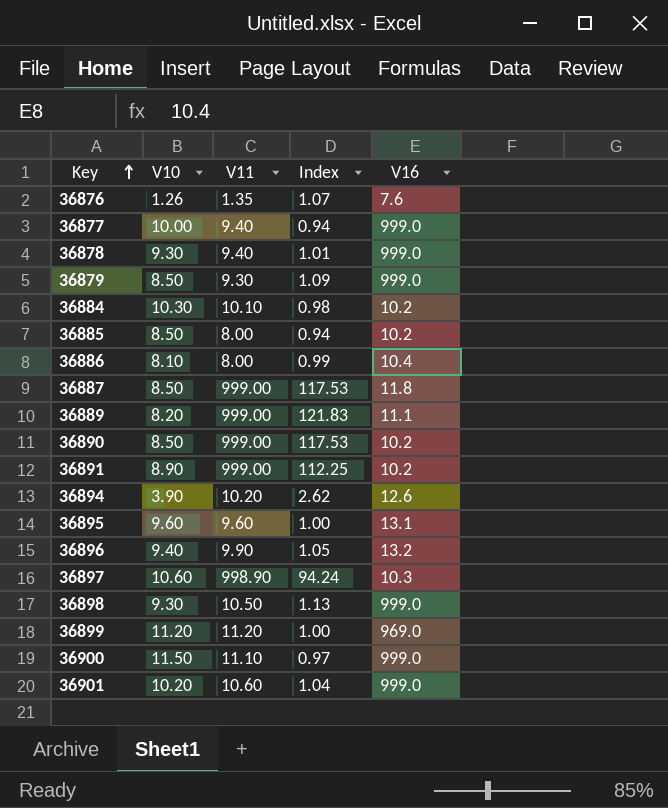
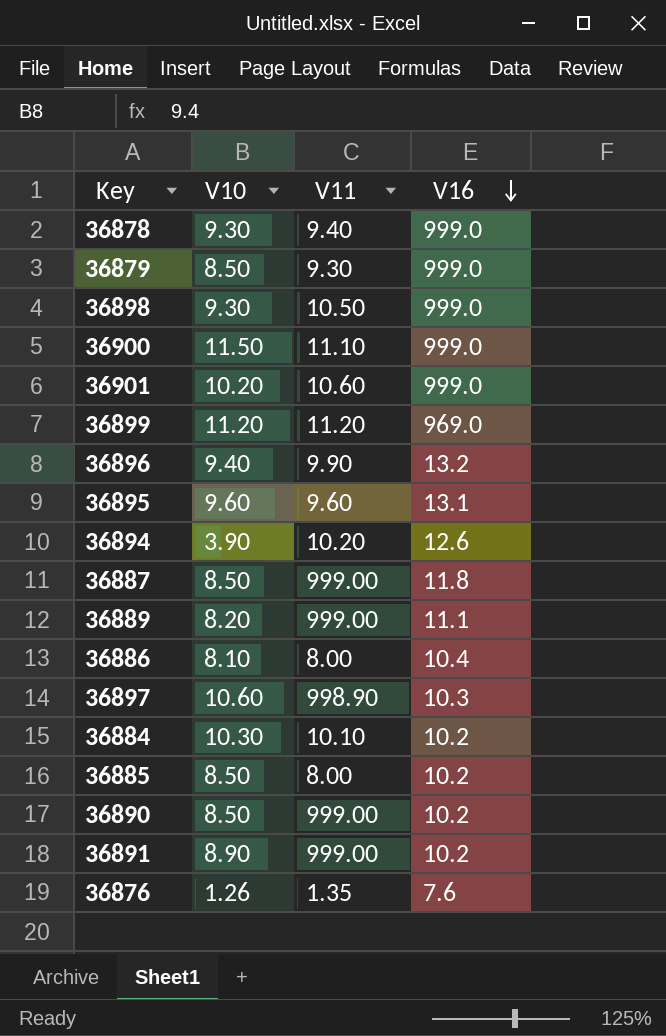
row order: Key ascending -> V16 descending
column Index | formula: [V11] / [V10] -> none
row 36877: 10.00 | 9.40 | 0.94 | 999.0 -> none

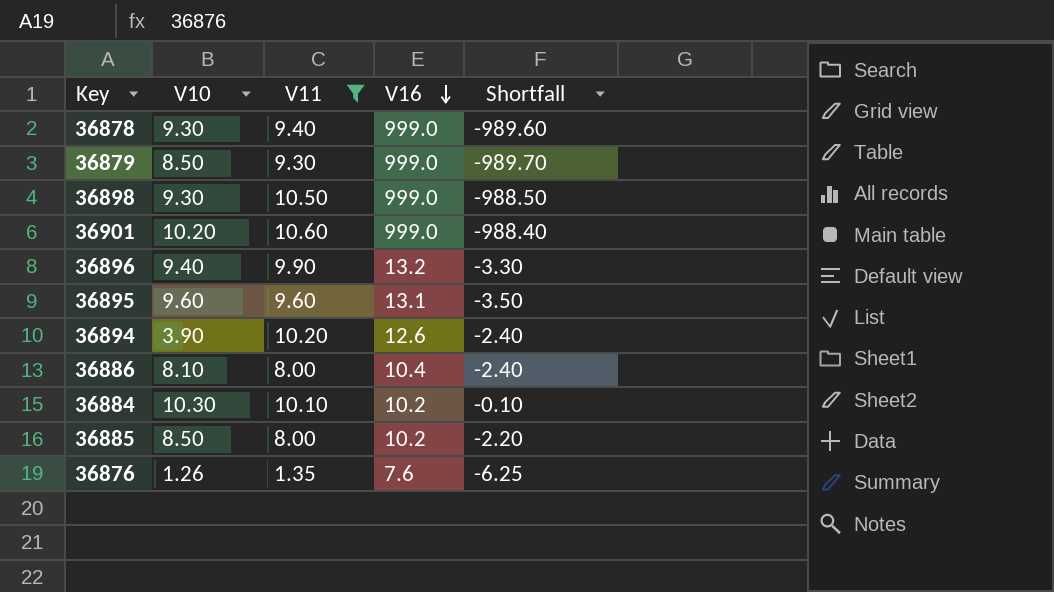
filter: none -> V11 <= 10.60
column Shortfall | formula: none -> [V11] - [V16]

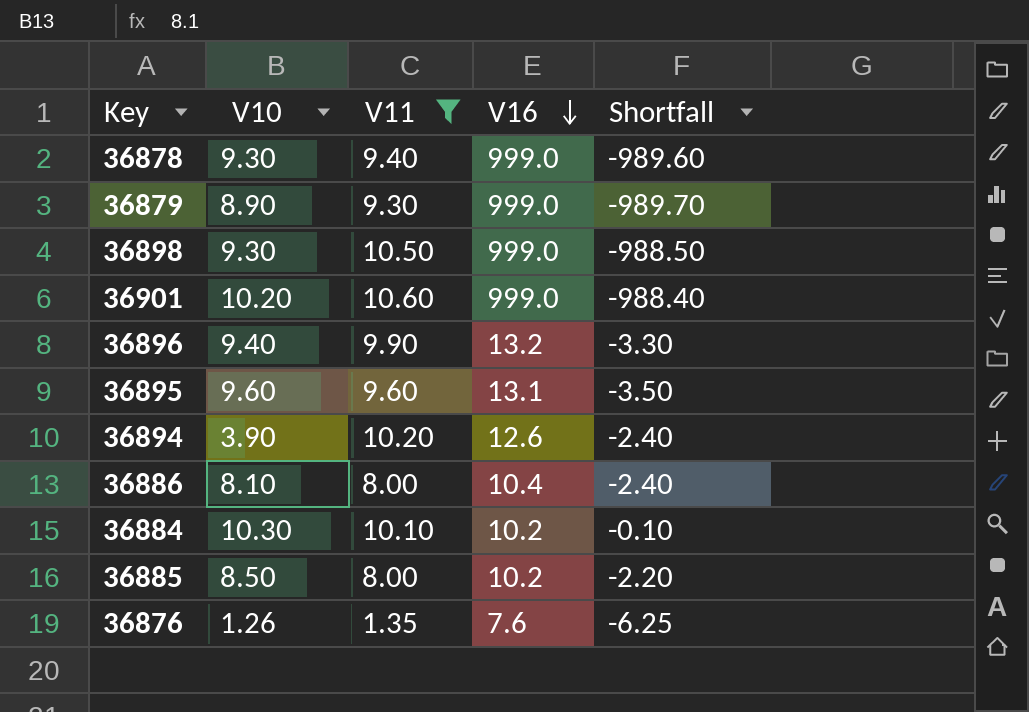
36879 | V10: 8.50 -> 8.90

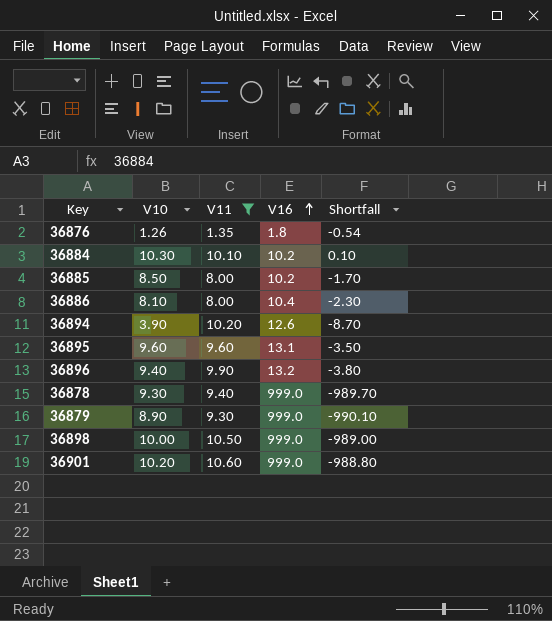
row order: V16 descending -> V16 ascending
column Shortfall | formula: [V11] - [V16] -> [V10] - [V16]
36876 | V16: 7.6 -> 1.8
36898 | V10: 9.30 -> 10.00

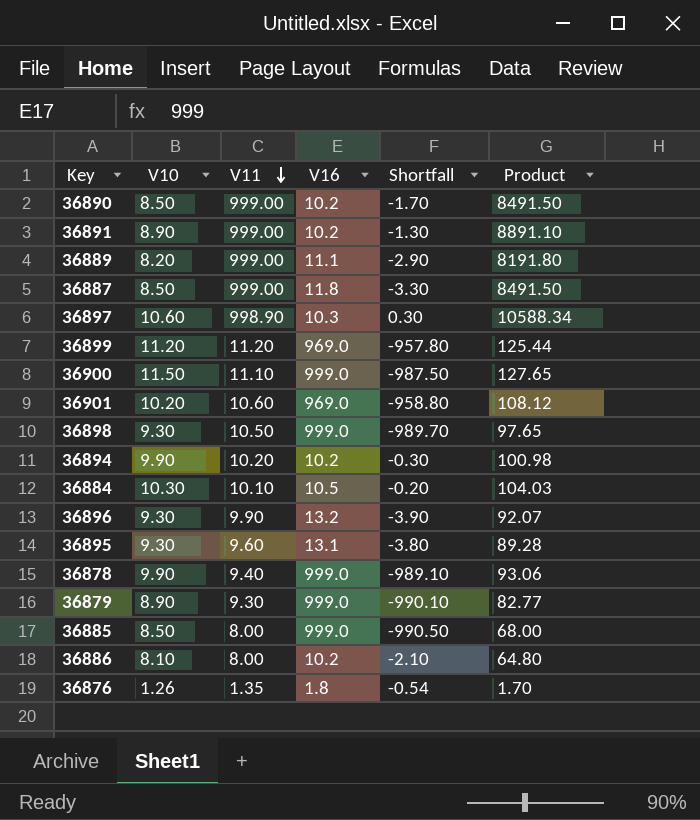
filter: V11 <= 10.60 -> none
row order: V16 ascending -> V11 descending
column Product | formula: none -> [V10] * [V11]
36901 | V16: 999.0 -> 969.0
36901 | Shortfall: -988.80 -> -958.80
36898 | V10: 10.00 -> 9.30
36898 | Shortfall: -989.00 -> -989.70
36894 | V10: 3.90 -> 9.90
36894 | V16: 12.6 -> 10.2
36894 | Shortfall: -8.70 -> -0.30
36884 | V16: 10.2 -> 10.5
36884 | Shortfall: 0.10 -> -0.20
36896 | V10: 9.40 -> 9.30
36896 | Shortfall: -3.80 -> -3.90
36895 | V10: 9.60 -> 9.30
36895 | Shortfall: -3.50 -> -3.80
36878 | V10: 9.30 -> 9.90
36878 | Shortfall: -989.70 -> -989.10
36885 | V16: 10.2 -> 999.0
36885 | Shortfall: -1.70 -> -990.50
36886 | V16: 10.4 -> 10.2
36886 | Shortfall: -2.30 -> -2.10

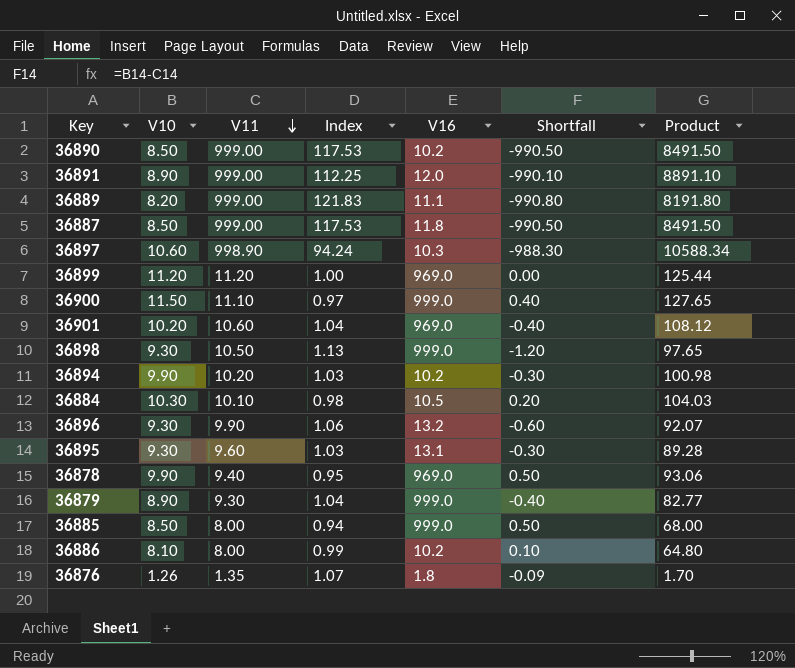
column Index | formula: none -> [V11] / [V10]
column Shortfall | formula: [V10] - [V16] -> [V10] - [V11]
36891 | V16: 10.2 -> 12.0
36878 | V16: 999.0 -> 969.0

